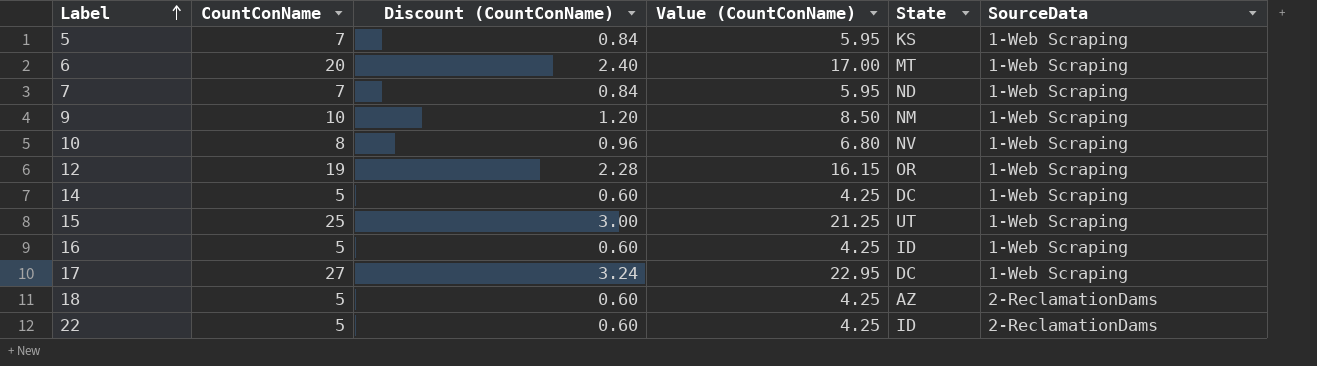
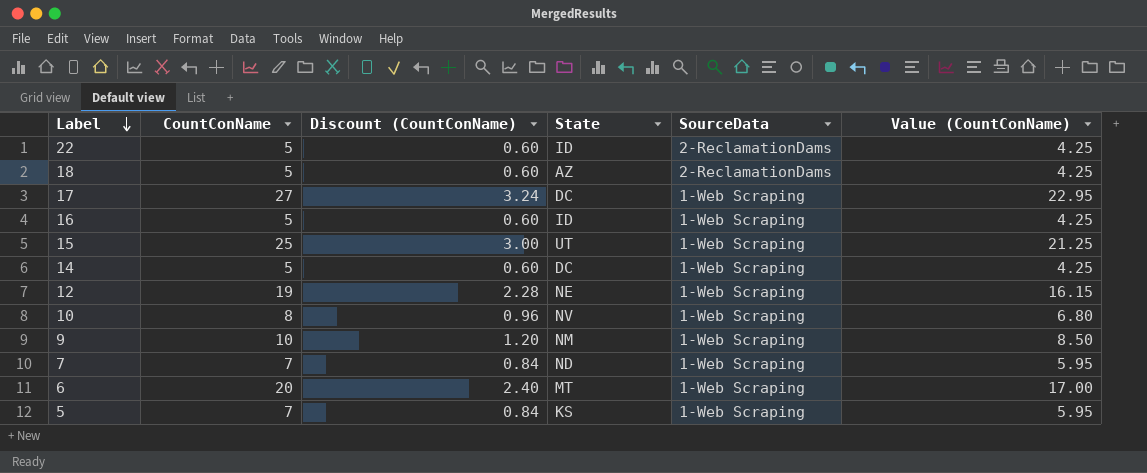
row order: Label ascending -> Label descending
column Value (CountConName) | position: 4 -> 6
12 | State: OR -> NE

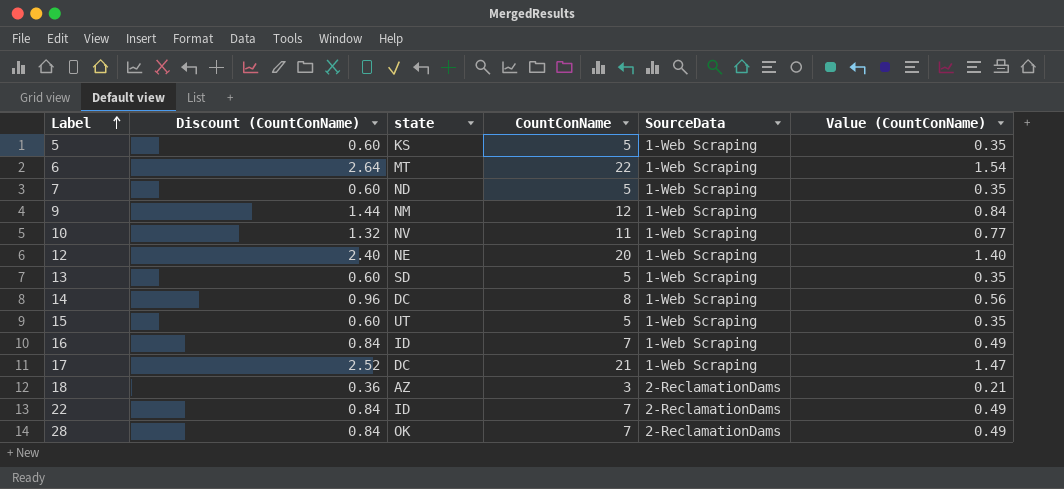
row order: Label descending -> Label ascending
column name: State -> state
column CountConName | position: 2 -> 4
column Value (CountConName) | formula: [CountConName] * 0.85 -> [CountConName] * 0.07
5 | Discount (CountConName): 0.84 -> 0.60
5 | CountConName: 7 -> 5
6 | Discount (CountConName): 2.40 -> 2.64
6 | CountConName: 20 -> 22
7 | Discount (CountConName): 0.84 -> 0.60
7 | CountConName: 7 -> 5
9 | Discount (CountConName): 1.20 -> 1.44
9 | CountConName: 10 -> 12
10 | Discount (CountConName): 0.96 -> 1.32
10 | CountConName: 8 -> 11
12 | Discount (CountConName): 2.28 -> 2.40
12 | CountConName: 19 -> 20
row 13: none -> 0.60 | SD | 5 | 1-Web Scraping | 0.35
14 | Discount (CountConName): 0.60 -> 0.96
14 | CountConName: 5 -> 8
15 | Discount (CountConName): 3.00 -> 0.60
15 | CountConName: 25 -> 5
16 | Discount (CountConName): 0.60 -> 0.84
16 | CountConName: 5 -> 7
17 | Discount (CountConName): 3.24 -> 2.52
17 | CountConName: 27 -> 21
18 | Discount (CountConName): 0.60 -> 0.36
18 | CountConName: 5 -> 3
22 | Discount (CountConName): 0.60 -> 0.84
22 | CountConName: 5 -> 7
row 28: none -> 0.84 | OK | 7 | 2-ReclamationDams | 0.49

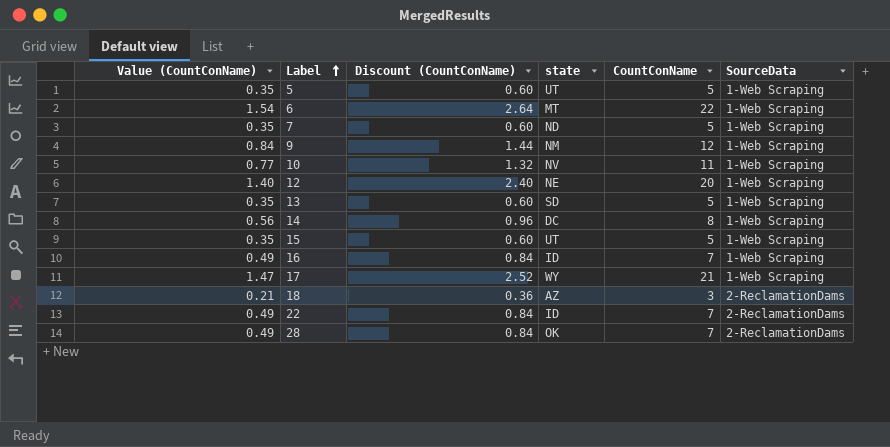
column Value (CountConName) | position: 6 -> 1
5 | state: KS -> UT
17 | state: DC -> WY

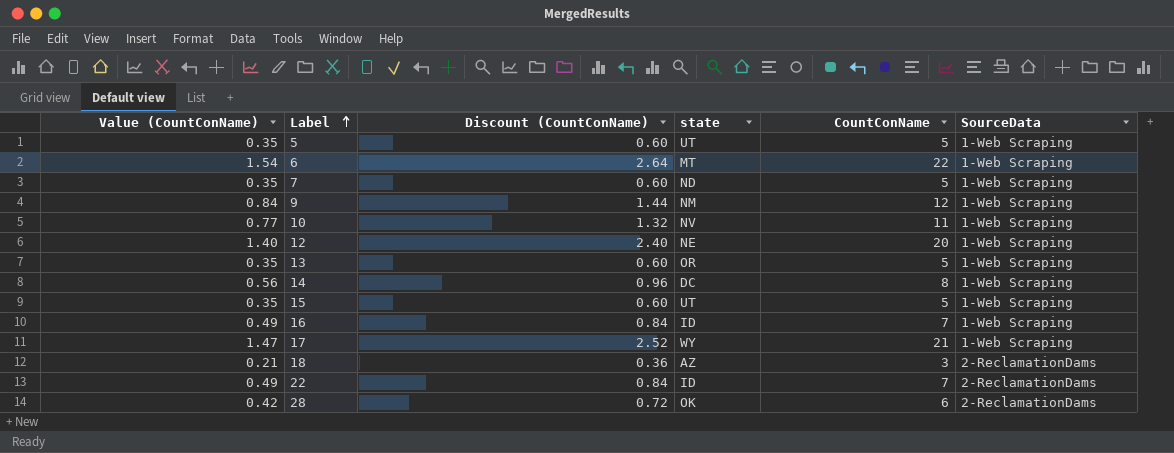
13 | state: SD -> OR
28 | Value (CountConName): 0.49 -> 0.42
28 | Discount (CountConName): 0.84 -> 0.72
28 | CountConName: 7 -> 6

